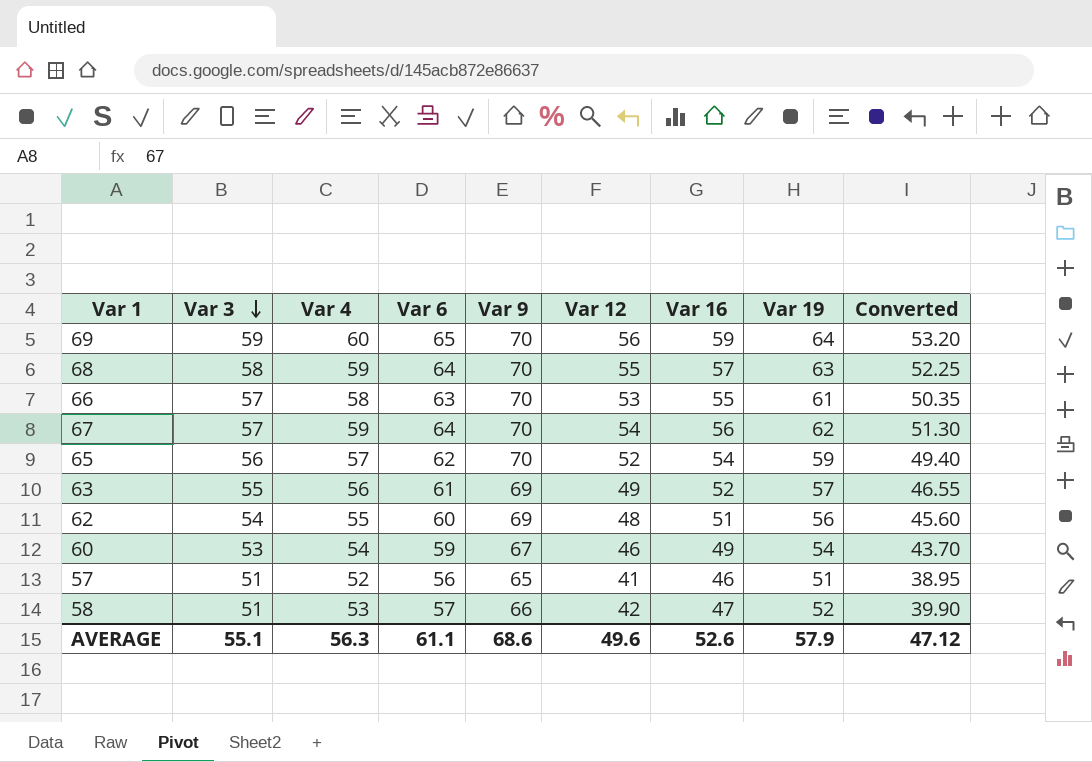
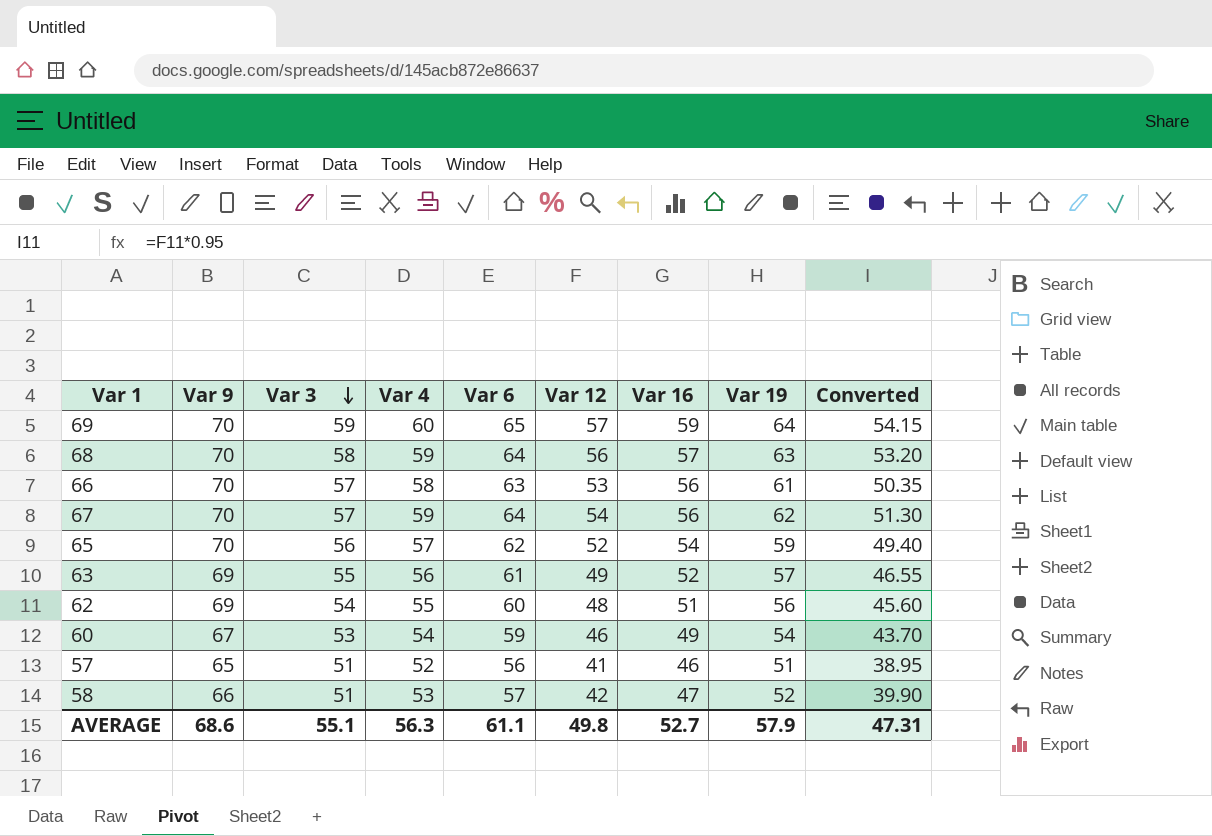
column Var 9 | position: 5 -> 2
69 | Var 12: 56 -> 57
69 | Converted: 53.20 -> 54.15
68 | Var 12: 55 -> 56
68 | Converted: 52.25 -> 53.20
66 | Var 16: 55 -> 56
AVERAGE | Var 12: 49.6 -> 49.8
AVERAGE | Var 16: 52.6 -> 52.7
AVERAGE | Converted: 47.12 -> 47.31

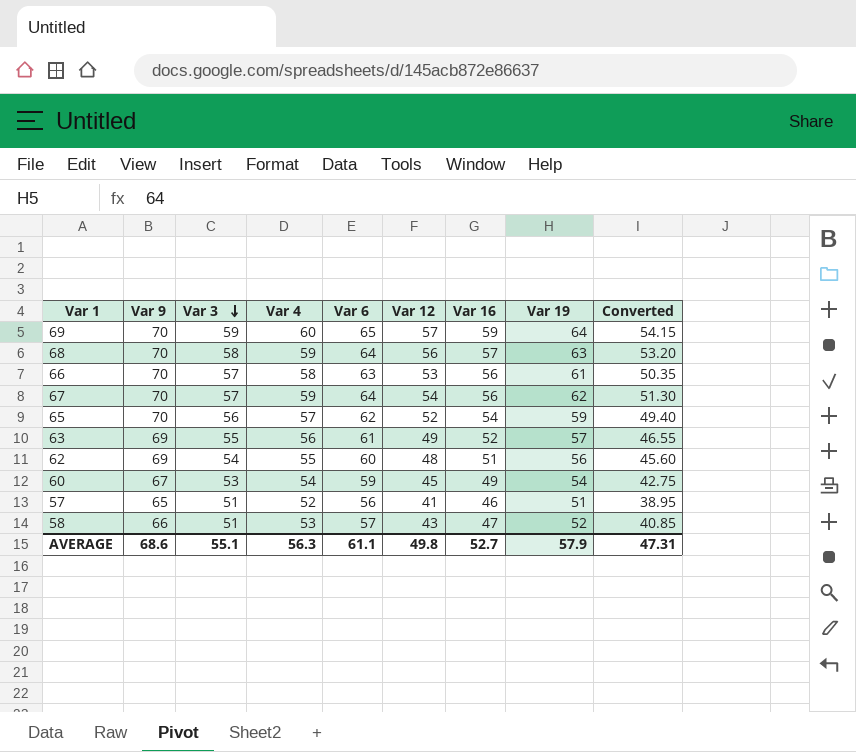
60 | Var 12: 46 -> 45
60 | Converted: 43.70 -> 42.75
58 | Var 12: 42 -> 43
58 | Converted: 39.90 -> 40.85

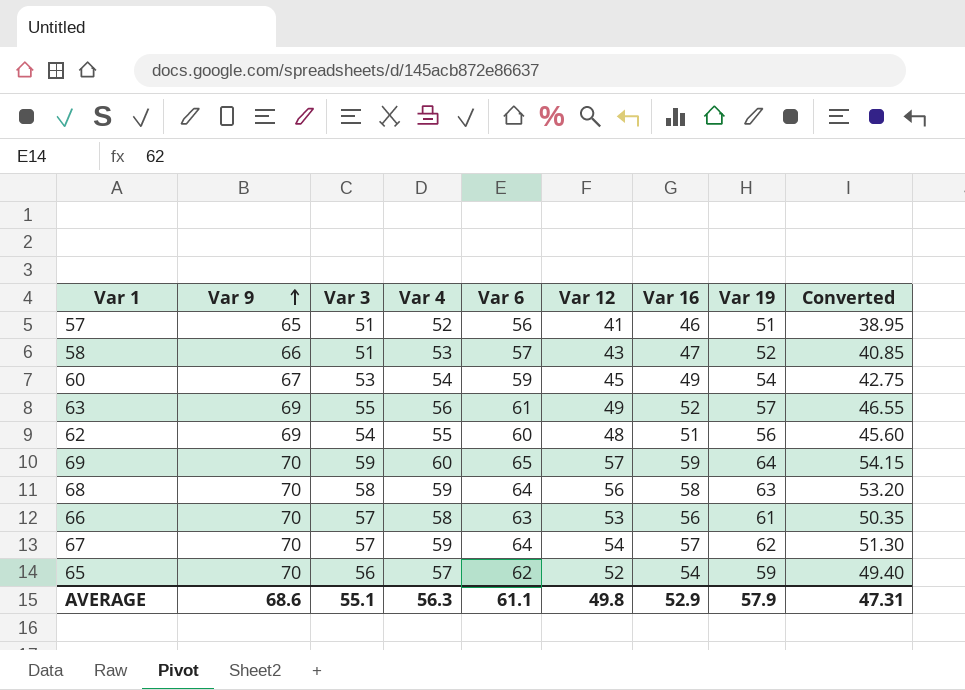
row order: Var 3 descending -> Var 9 ascending
68 | Var 16: 57 -> 58
67 | Var 16: 56 -> 57
AVERAGE | Var 16: 52.7 -> 52.9

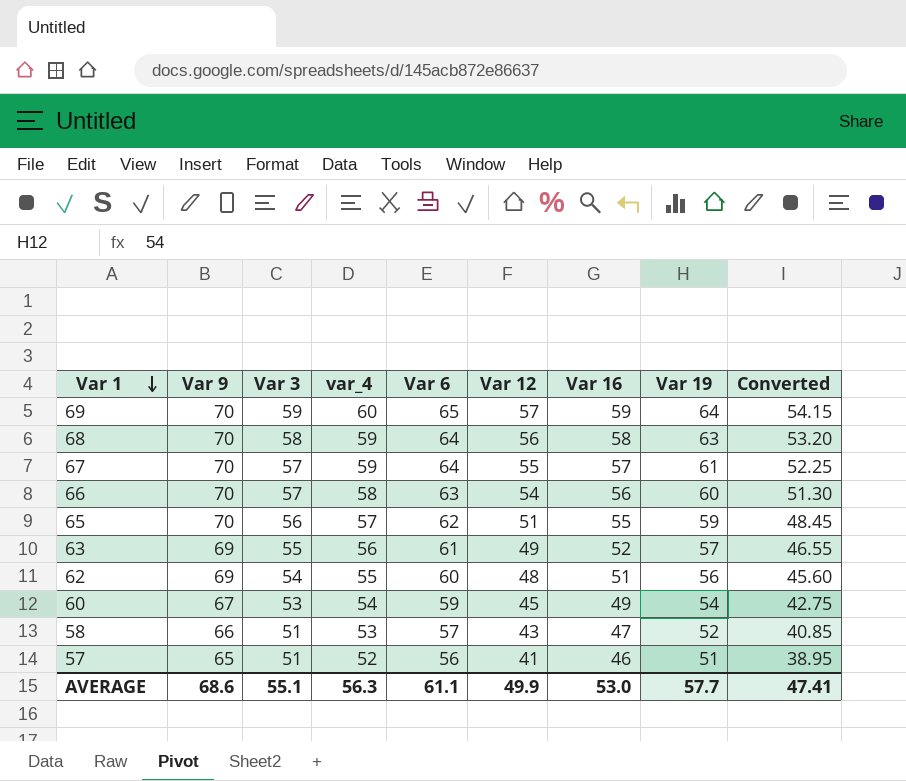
row order: Var 9 ascending -> Var 1 descending
column name: Var 4 -> var_4
67 | Var 12: 54 -> 55
67 | Var 19: 62 -> 61
67 | Converted: 51.30 -> 52.25
66 | Var 12: 53 -> 54
66 | Var 19: 61 -> 60
66 | Converted: 50.35 -> 51.30
65 | Var 12: 52 -> 51
65 | Var 16: 54 -> 55
65 | Converted: 49.40 -> 48.45
AVERAGE | Var 12: 49.8 -> 49.9
AVERAGE | Var 16: 52.9 -> 53.0
AVERAGE | Var 19: 57.9 -> 57.7
AVERAGE | Converted: 47.31 -> 47.41

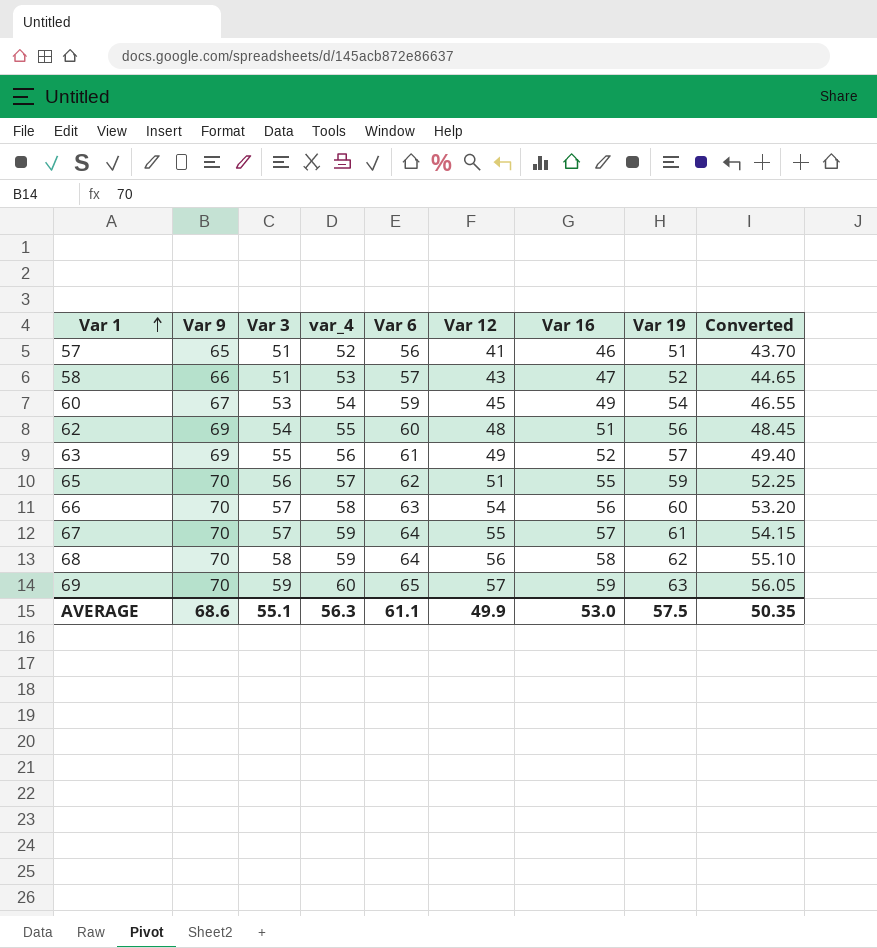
row order: Var 1 descending -> Var 1 ascending
column Converted | formula: [Var 12] * 0.95 -> [Var 16] * 0.95
68 | Var 19: 63 -> 62
69 | Var 19: 64 -> 63
AVERAGE | Var 19: 57.7 -> 57.5
AVERAGE | Converted: 47.41 -> 50.35

